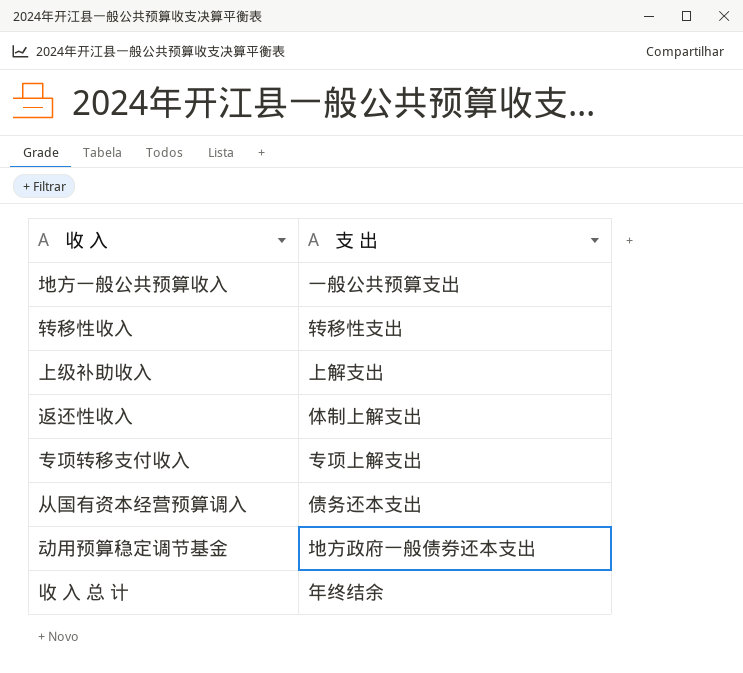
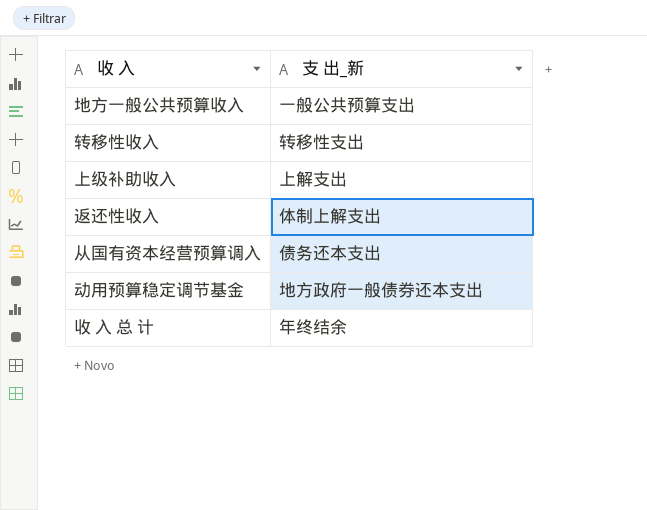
column name: 支 出 -> 支 出_新
row 专项转移支付收入: 专项上解支出 -> none

